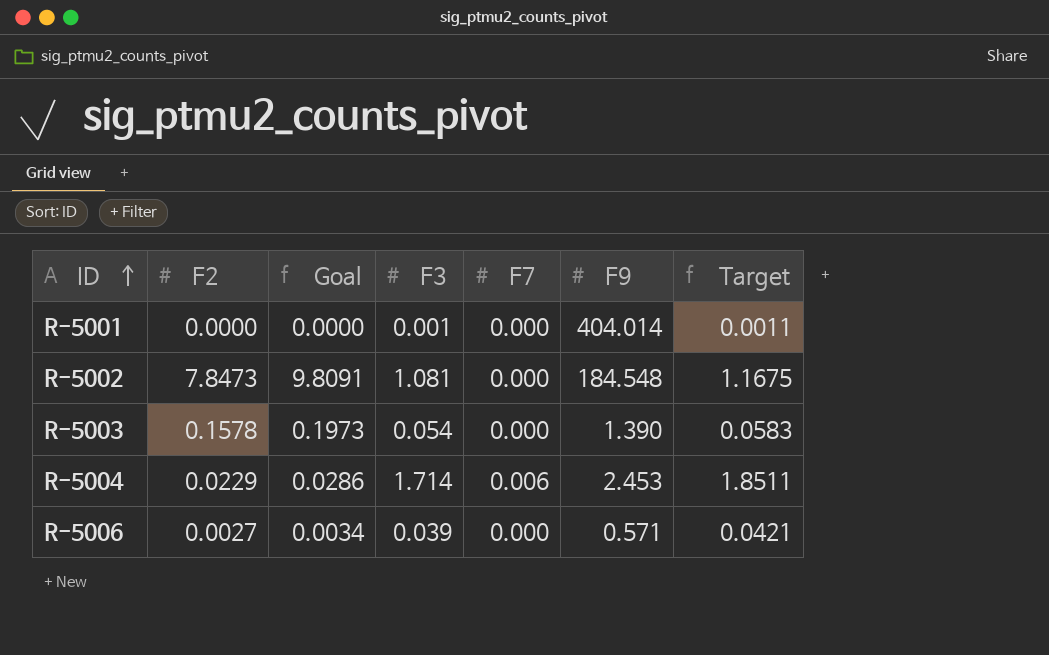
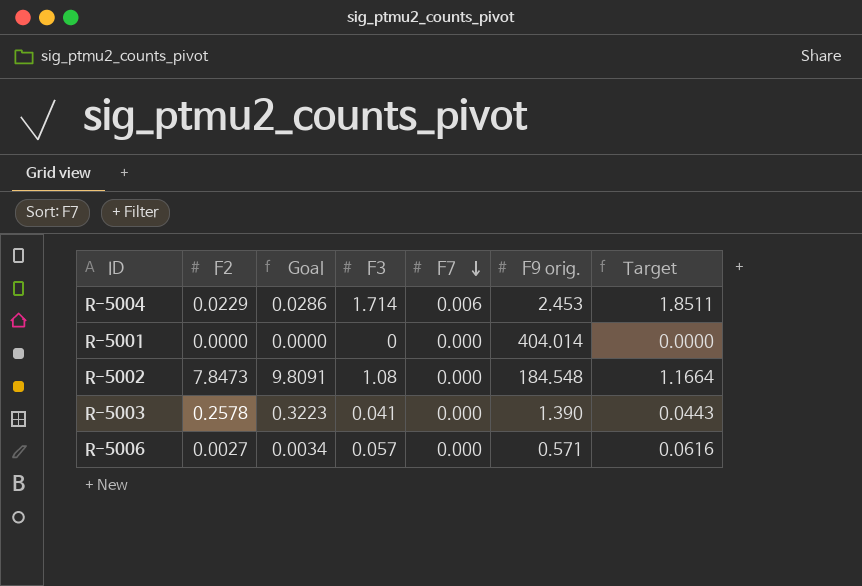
row order: ID ascending -> F7 descending
column name: F9 -> F9 orig.
R-5001 | F3: 0.001 -> 0
R-5001 | Target: 0.0011 -> 0.0000
R-5002 | F3: 1.081 -> 1.08
R-5002 | Target: 1.1675 -> 1.1664
R-5003 | F2: 0.1578 -> 0.2578
R-5003 | Goal: 0.1973 -> 0.3223
R-5003 | F3: 0.054 -> 0.041
R-5003 | Target: 0.0583 -> 0.0443
R-5006 | F3: 0.039 -> 0.057
R-5006 | Target: 0.0421 -> 0.0616

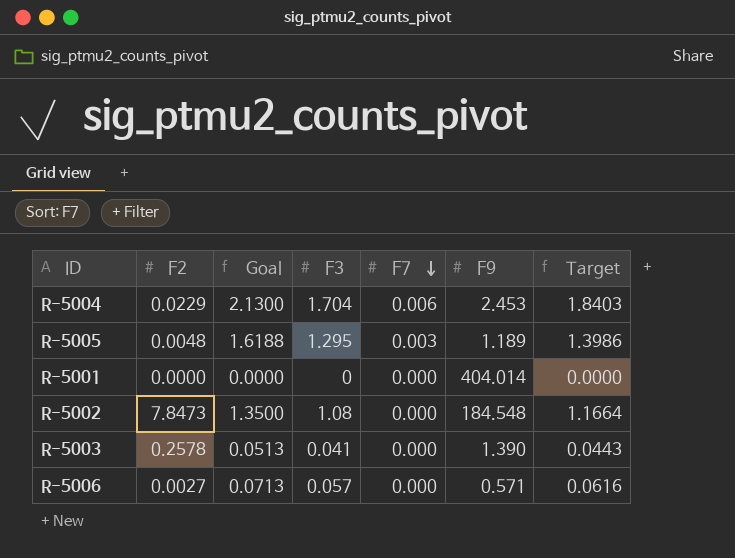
column Goal | formula: [F2] * 1.25 -> [F3] * 1.25
column name: F9 orig. -> F9
R-5004 | F3: 1.714 -> 1.704
R-5004 | Target: 1.8511 -> 1.8403
row R-5005: none -> 0.0048 | 1.6188 | 1.295 | 0.003 | 1.189 | 1.3986

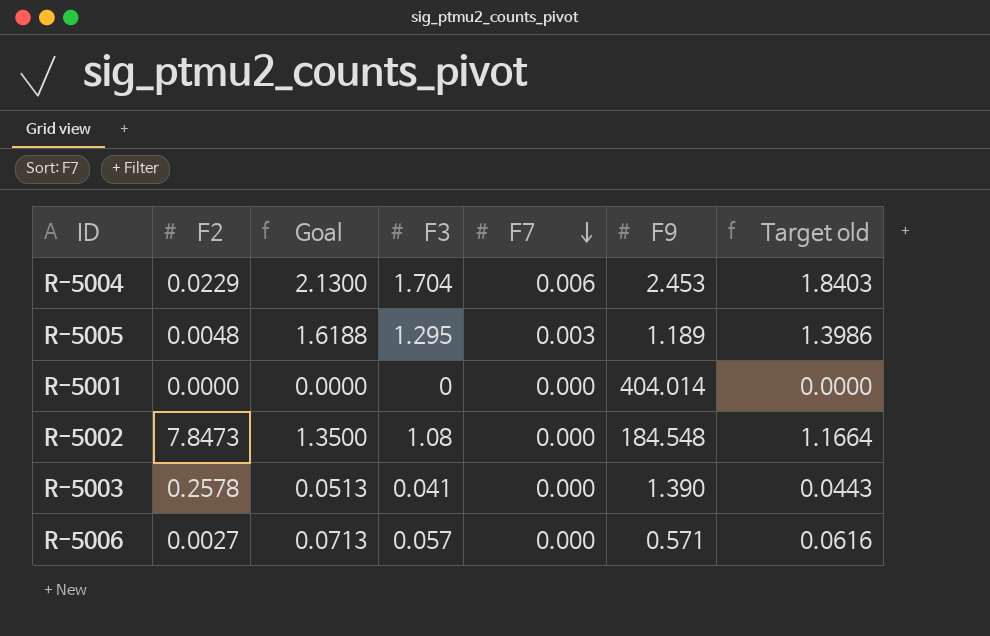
column name: Target -> Target old

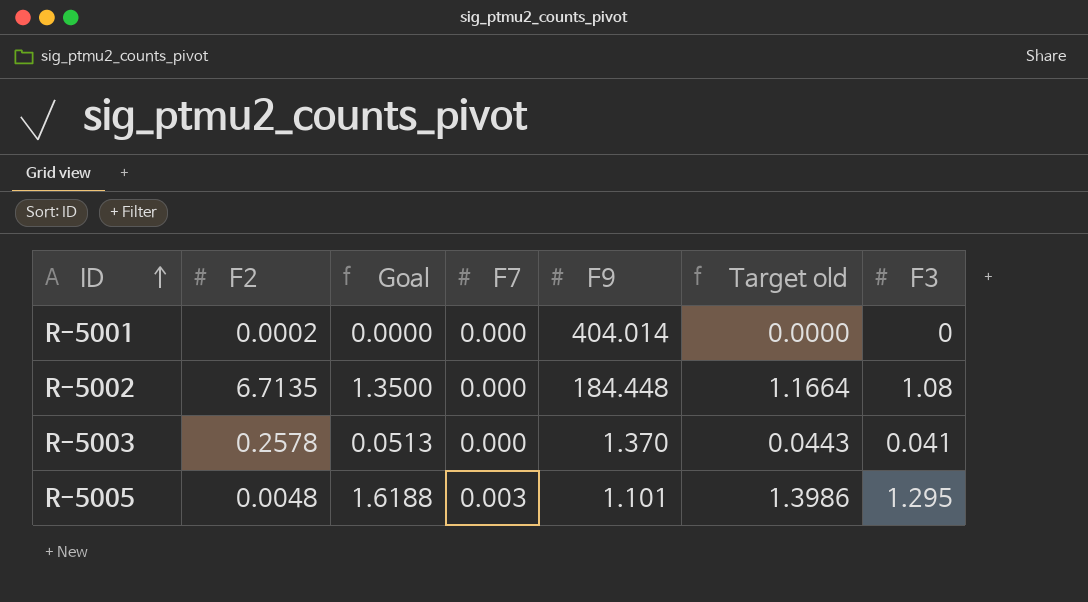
row order: F7 descending -> ID ascending
column F3 | position: 4 -> 7
row R-5004: 0.0229 | 2.1300 | 1.704 | 0.006 | 2.453 | 1.8403 -> none
row R-5006: 0.0027 | 0.0713 | 0.057 | 0.000 | 0.571 | 0.0616 -> none
R-5001 | F2: 0.0000 -> 0.0002
R-5002 | F2: 7.8473 -> 6.7135
R-5002 | F9: 184.548 -> 184.448
R-5003 | F9: 1.390 -> 1.370
R-5005 | F9: 1.189 -> 1.101

